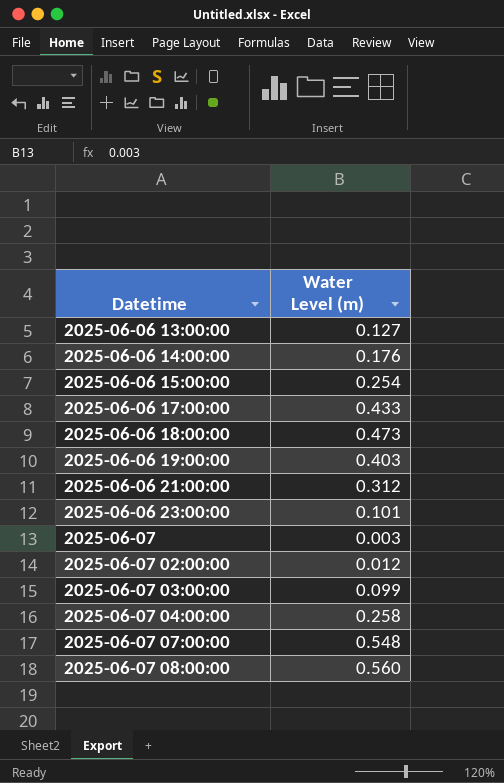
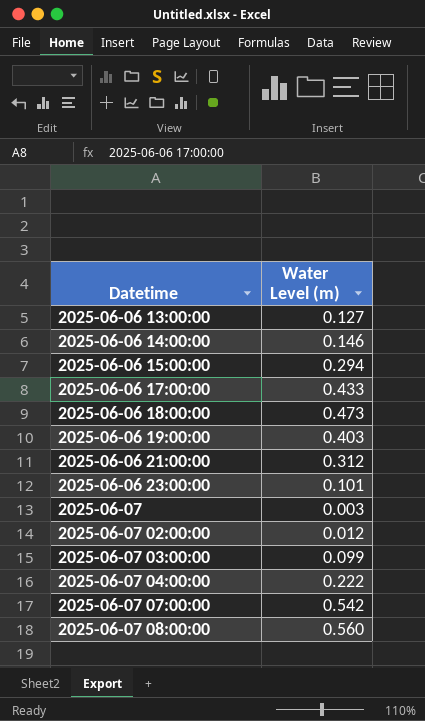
2025-06-06 14:00:00 | Water Level (m): 0.176 -> 0.146
2025-06-06 15:00:00 | Water Level (m): 0.254 -> 0.294
2025-06-07 04:00:00 | Water Level (m): 0.258 -> 0.222
2025-06-07 07:00:00 | Water Level (m): 0.548 -> 0.542

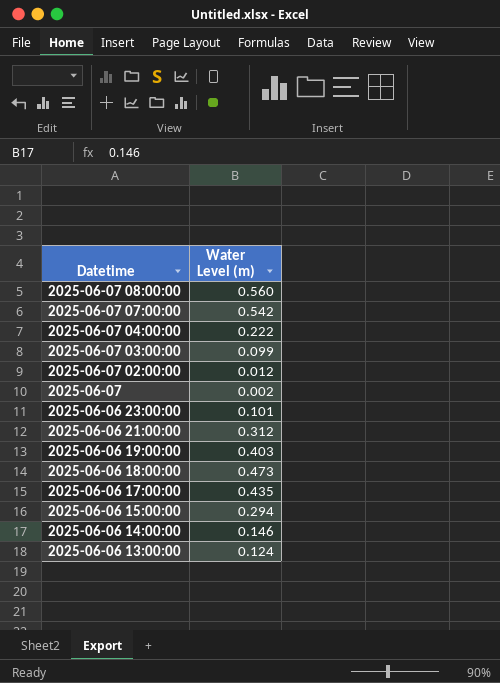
row order: Datetime ascending -> Datetime descending
2025-06-07 | Water Level (m): 0.003 -> 0.002
2025-06-06 17:00:00 | Water Level (m): 0.433 -> 0.435
2025-06-06 13:00:00 | Water Level (m): 0.127 -> 0.124

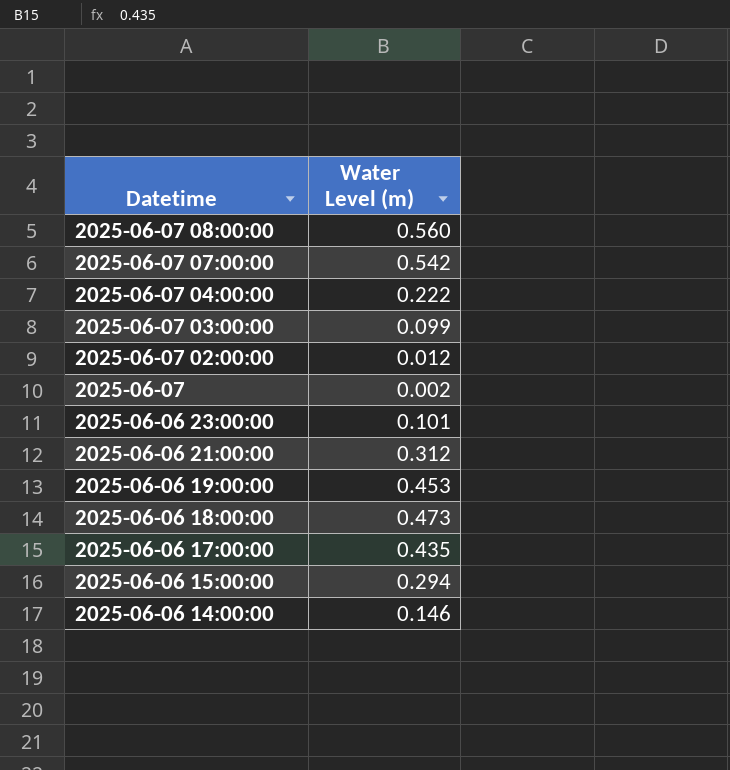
row 2025-06-06 13:00:00: 0.124 -> none
2025-06-06 19:00:00 | Water Level (m): 0.403 -> 0.453

